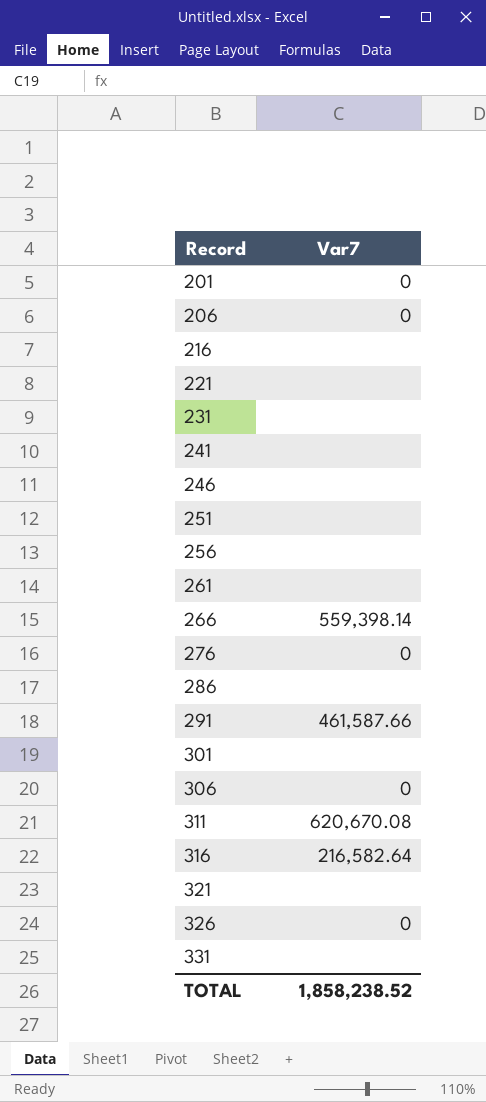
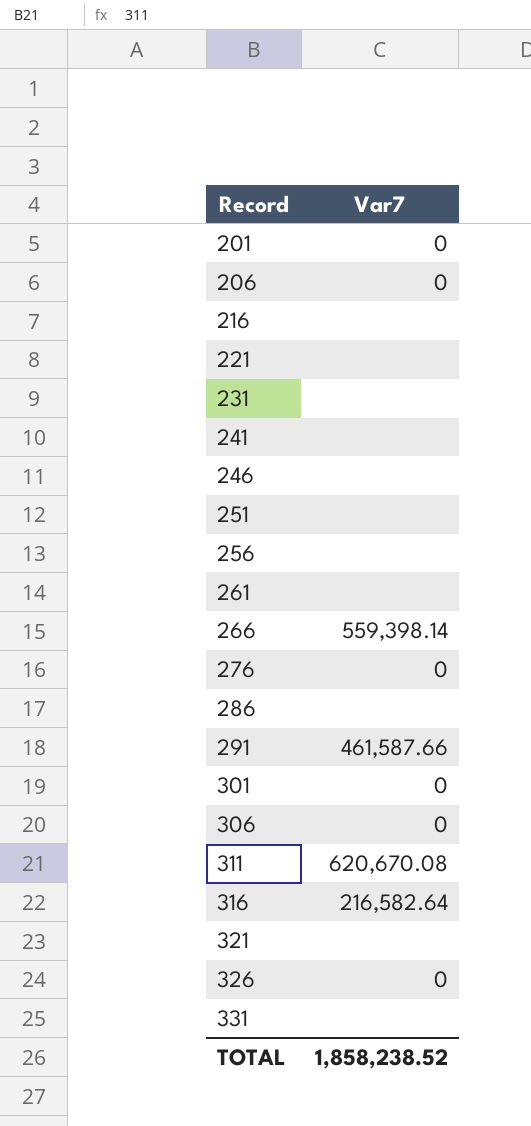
301 | Var7: none -> 0

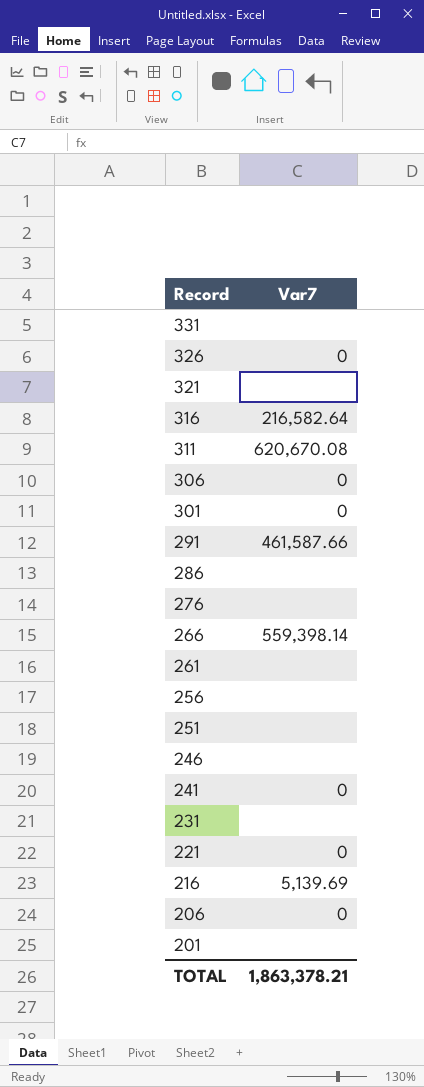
row order: Record ascending -> Record descending
276 | Var7: 0 -> none
241 | Var7: none -> 0
221 | Var7: none -> 0
216 | Var7: none -> 5,139.69
201 | Var7: 0 -> none
TOTAL | Var7: 1,858,238.52 -> 1,863,378.21

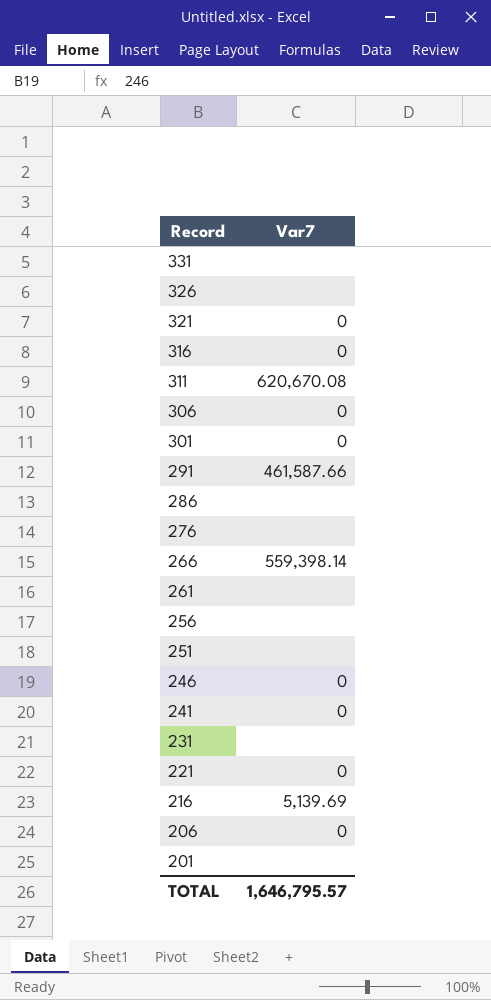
326 | Var7: 0 -> none
321 | Var7: none -> 0
316 | Var7: 216,582.64 -> 0
246 | Var7: none -> 0
TOTAL | Var7: 1,863,378.21 -> 1,646,795.57

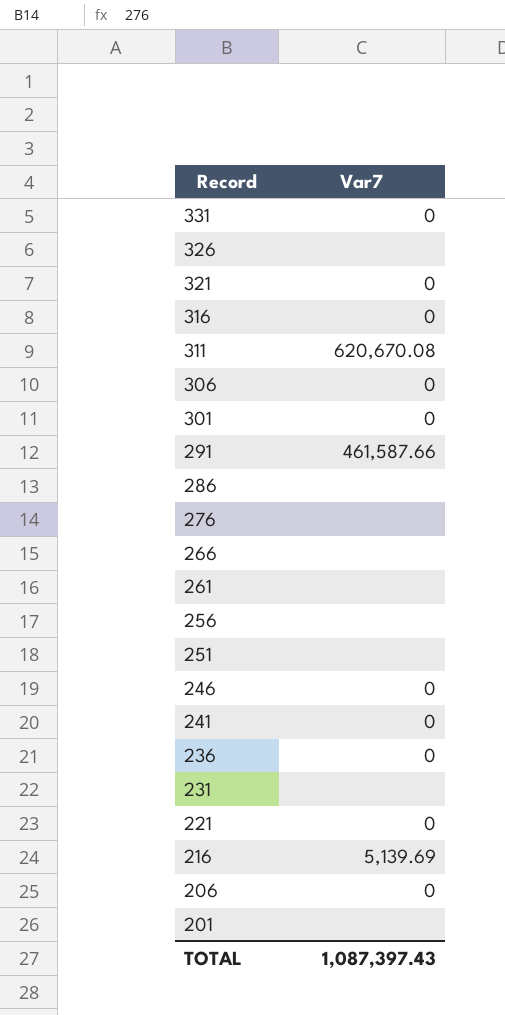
331 | Var7: none -> 0
266 | Var7: 559,398.14 -> none
row 236: none -> 0
TOTAL | Var7: 1,646,795.57 -> 1,087,397.43

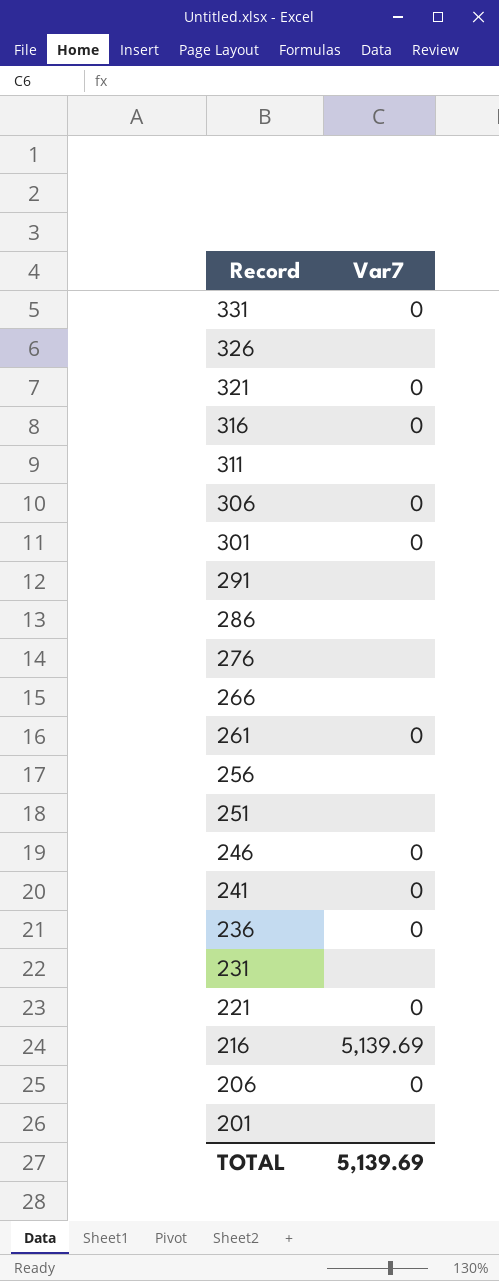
311 | Var7: 620,670.08 -> none
291 | Var7: 461,587.66 -> none
261 | Var7: none -> 0
TOTAL | Var7: 1,087,397.43 -> 5,139.69

